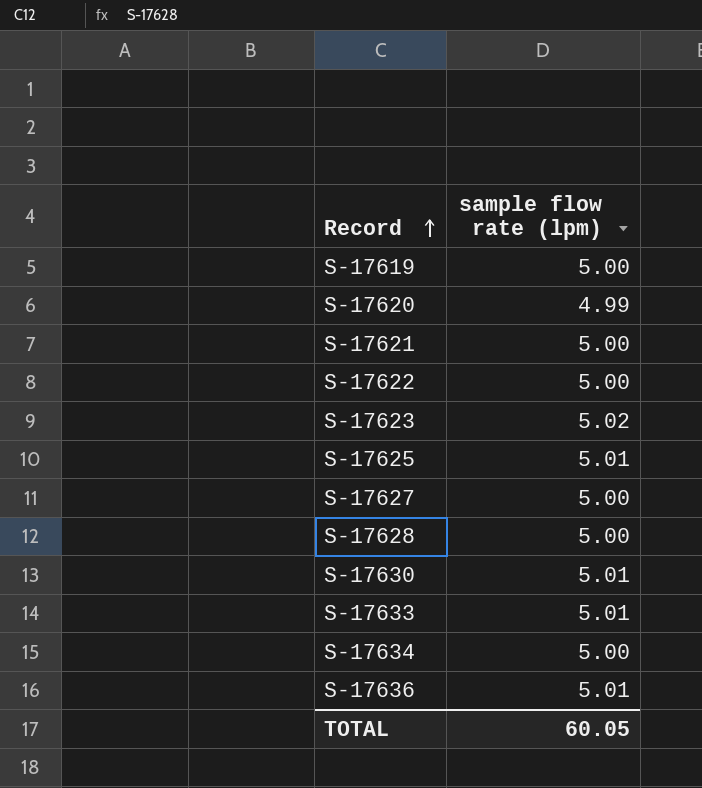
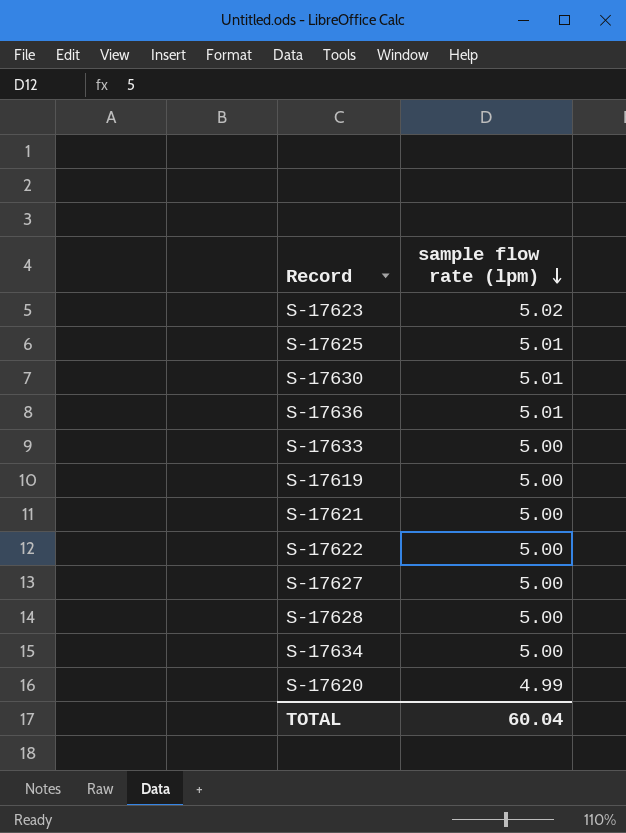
row order: Record ascending -> sample flow rate (lpm) descending
S-17633 | sample flow rate (lpm): 5.01 -> 5.00
TOTAL | sample flow rate (lpm): 60.05 -> 60.04

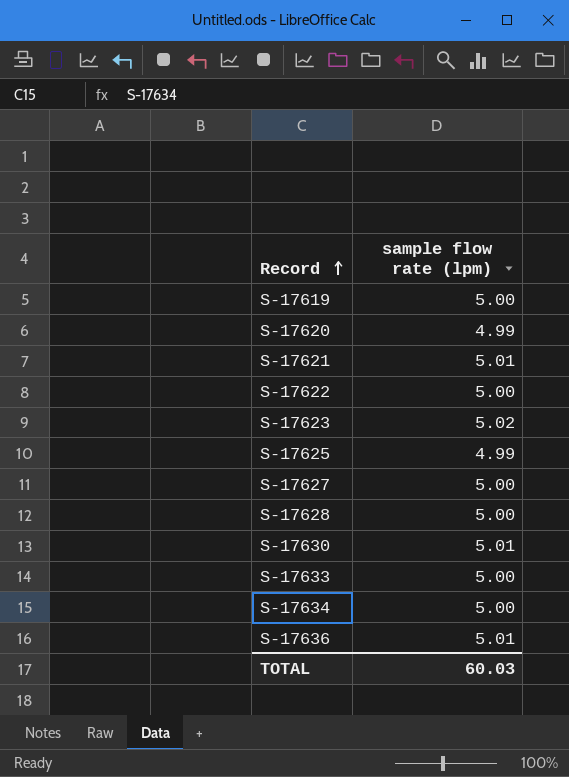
row order: sample flow rate (lpm) descending -> Record ascending
S-17621 | sample flow rate (lpm): 5.00 -> 5.01
S-17625 | sample flow rate (lpm): 5.01 -> 4.99
TOTAL | sample flow rate (lpm): 60.04 -> 60.03

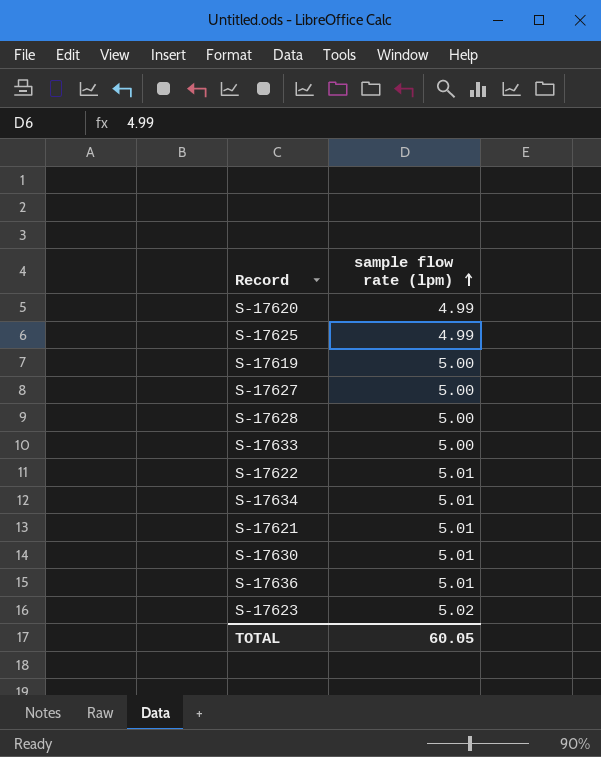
row order: Record ascending -> sample flow rate (lpm) ascending
S-17622 | sample flow rate (lpm): 5.00 -> 5.01
S-17634 | sample flow rate (lpm): 5.00 -> 5.01
TOTAL | sample flow rate (lpm): 60.03 -> 60.05

